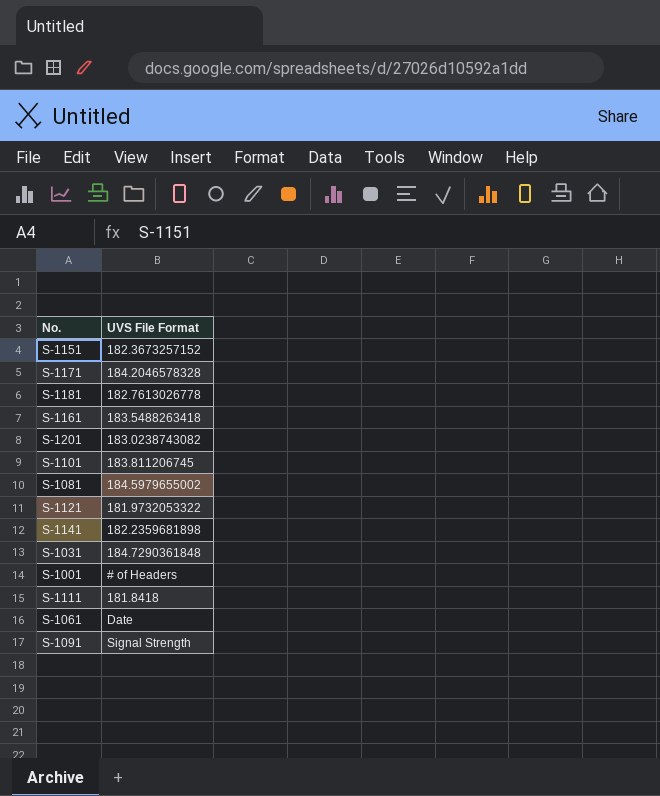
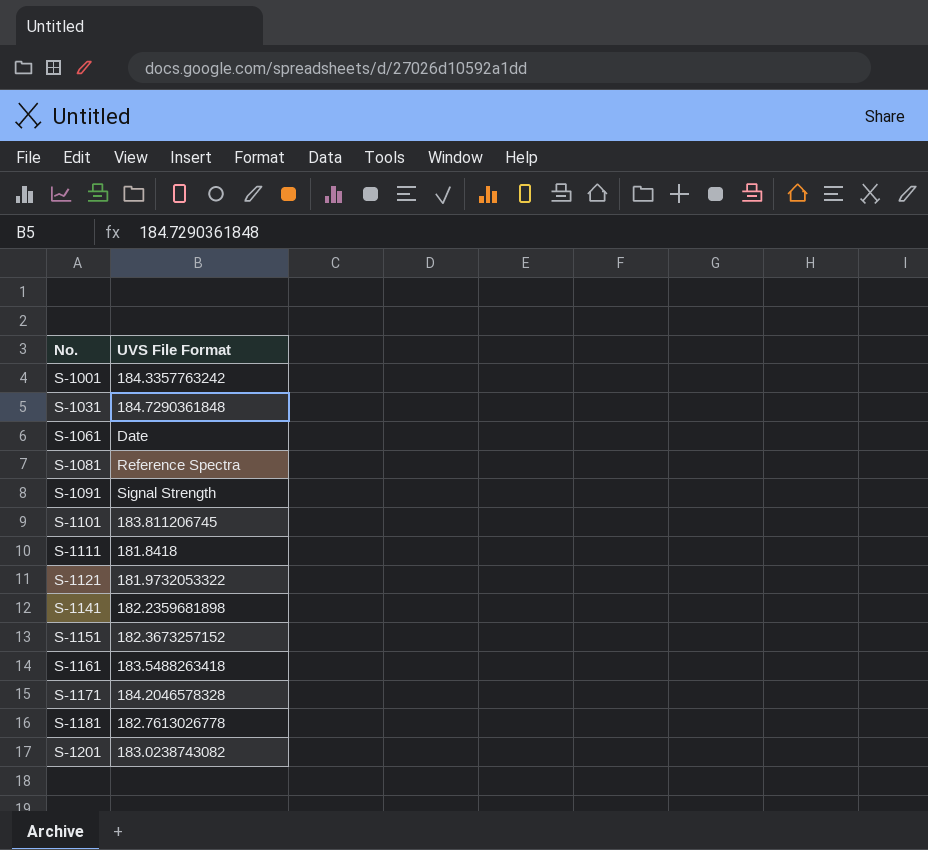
row order: none -> No. ascending
S-1001 | UVS File Format: # of Headers -> 184.3357763242
S-1081 | UVS File Format: 184.5979655002 -> Reference Spectra

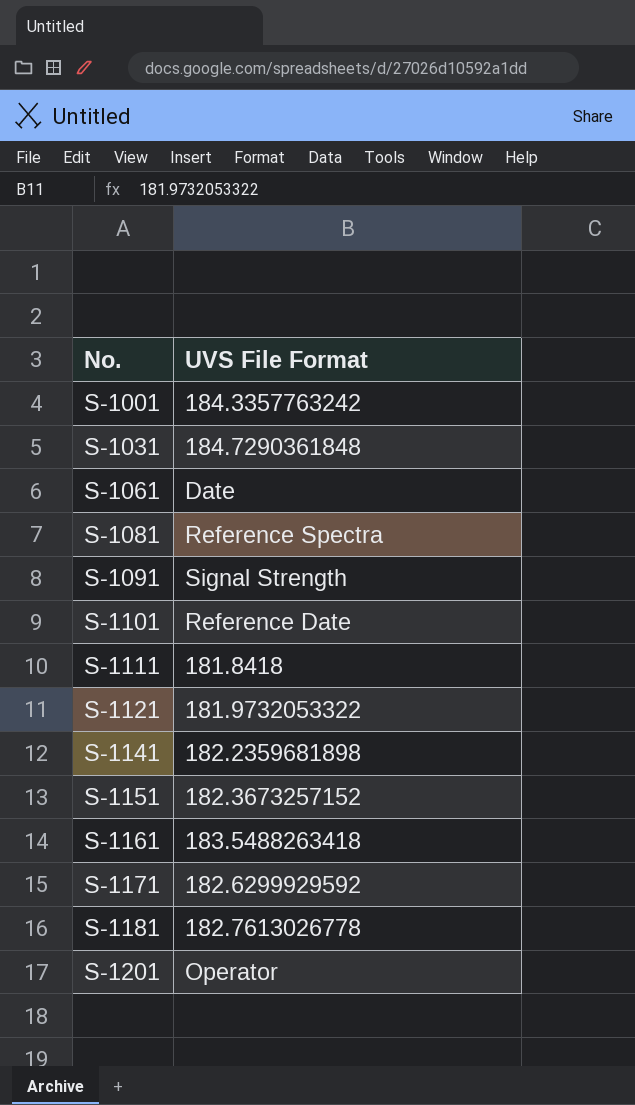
S-1101 | UVS File Format: 183.811206745 -> Reference Date
S-1171 | UVS File Format: 184.2046578328 -> 182.6299929592
S-1201 | UVS File Format: 183.0238743082 -> Operator

